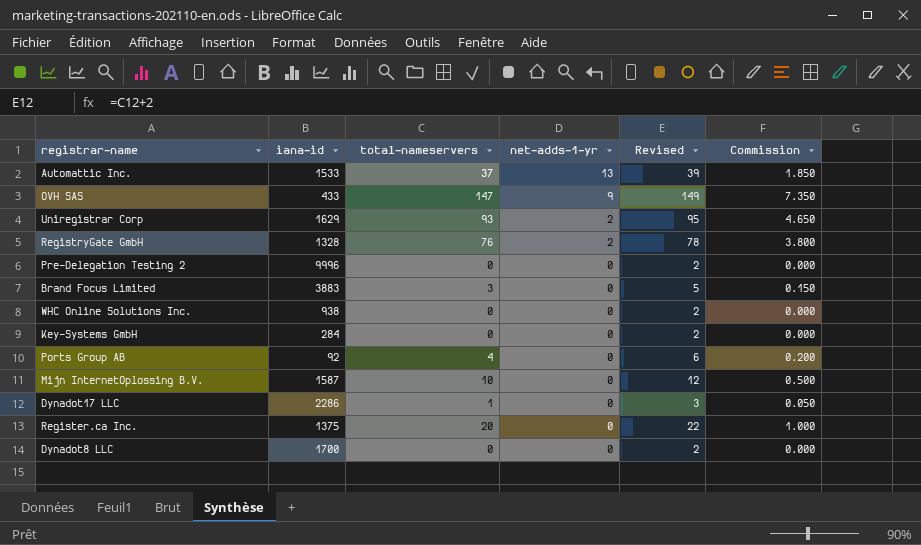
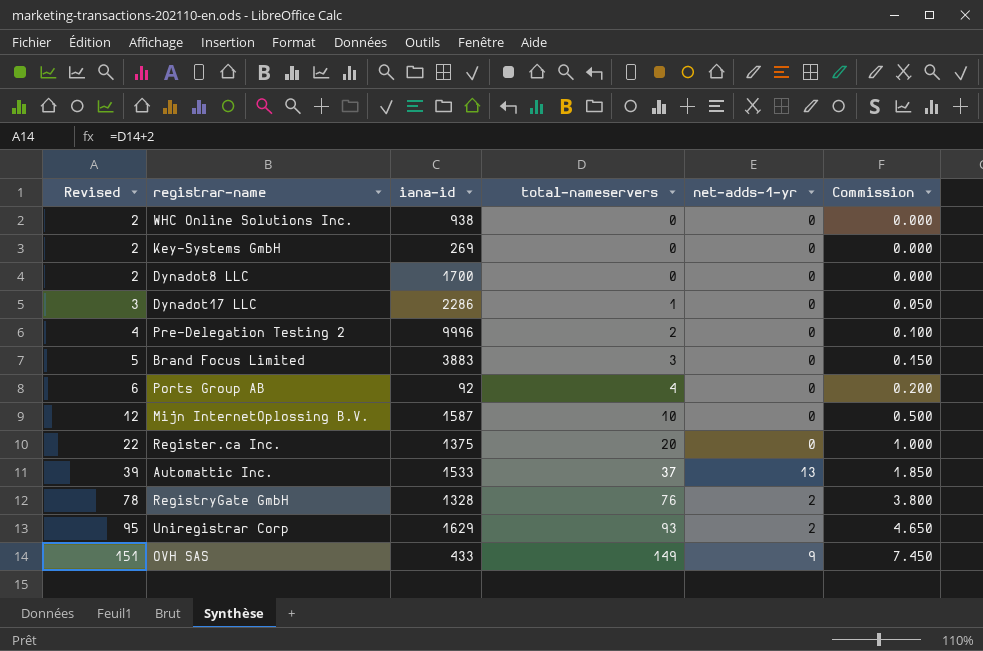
row order: net-adds-1-yr descending -> Revised ascending
column Revised | position: 5 -> 1
Key-Systems GmbH | iana-id: 284 -> 269
Pre-Delegation Testing 2 | Revised: 2 -> 4
Pre-Delegation Testing 2 | total-nameservers: 0 -> 2
Pre-Delegation Testing 2 | Commission: 0.000 -> 0.100
OVH SAS | Revised: 149 -> 151
OVH SAS | total-nameservers: 147 -> 149
OVH SAS | Commission: 7.350 -> 7.450

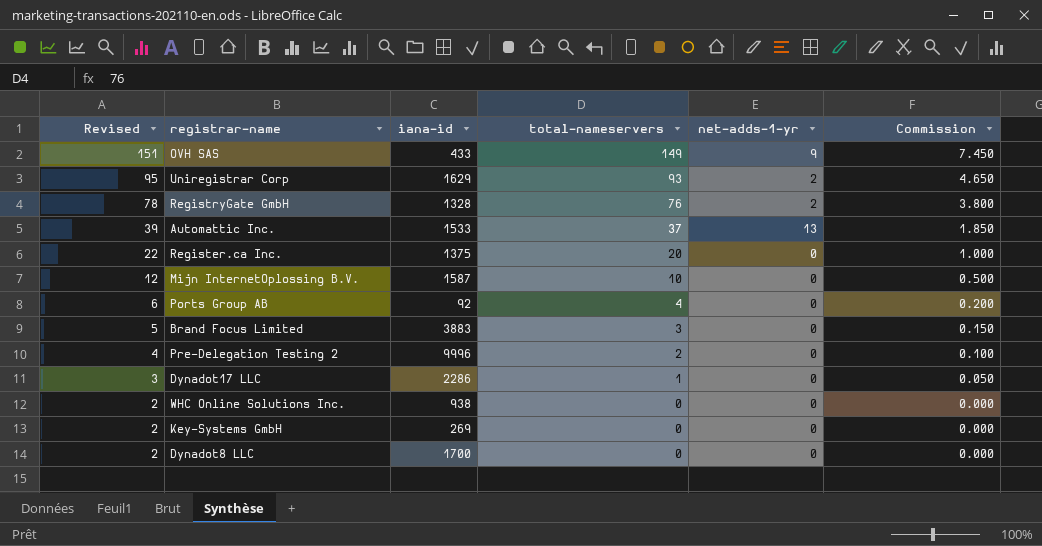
row order: Revised ascending -> Revised descending

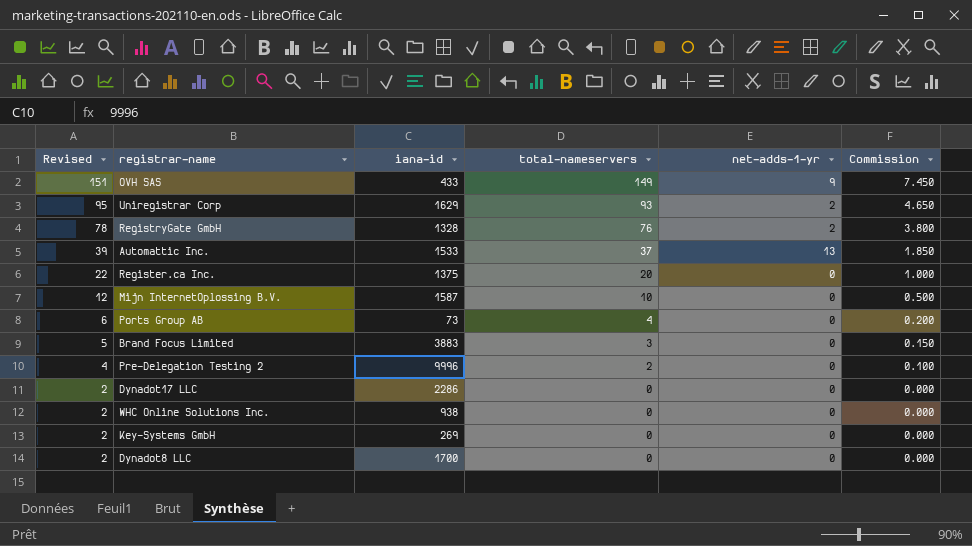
Ports Group AB | iana-id: 92 -> 73
Dynadot17 LLC | Revised: 3 -> 2
Dynadot17 LLC | total-nameservers: 1 -> 0
Dynadot17 LLC | Commission: 0.050 -> 0.000

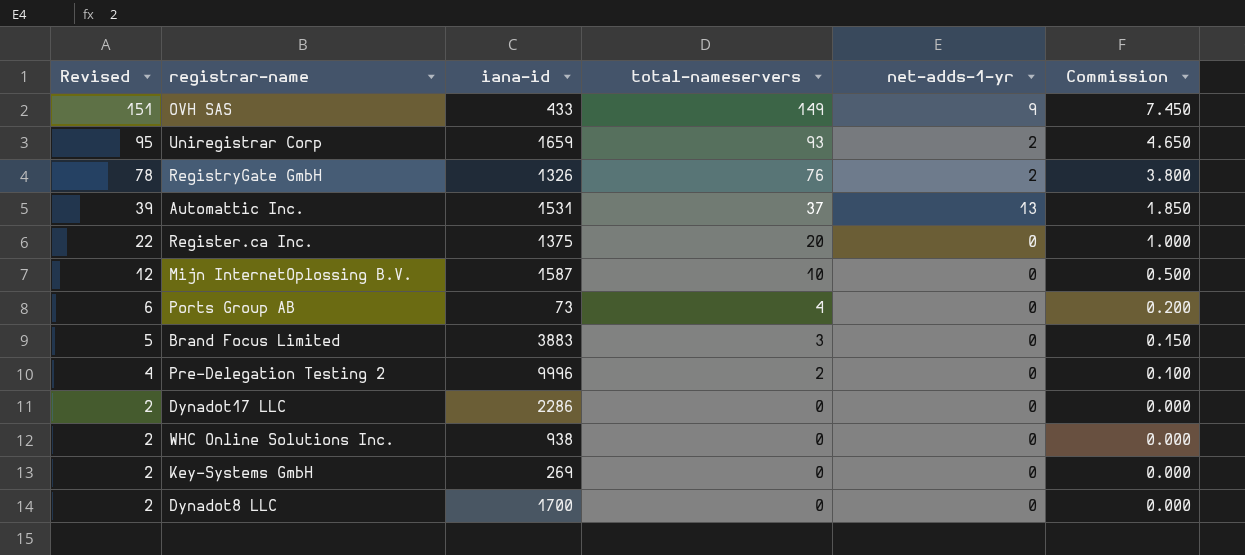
Uniregistrar Corp | iana-id: 1629 -> 1659
RegistryGate GmbH | iana-id: 1328 -> 1326
Automattic Inc. | iana-id: 1533 -> 1531

